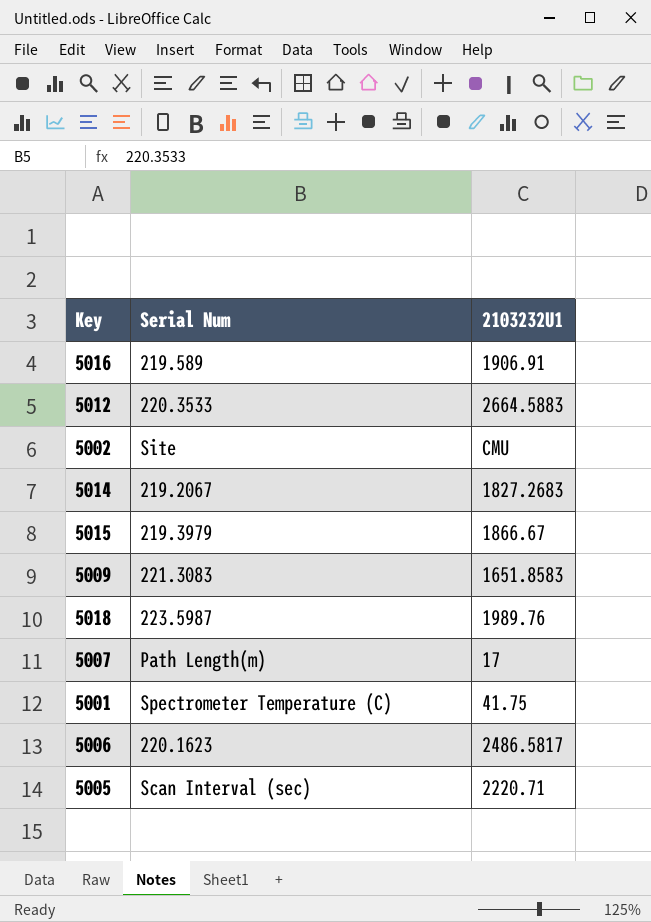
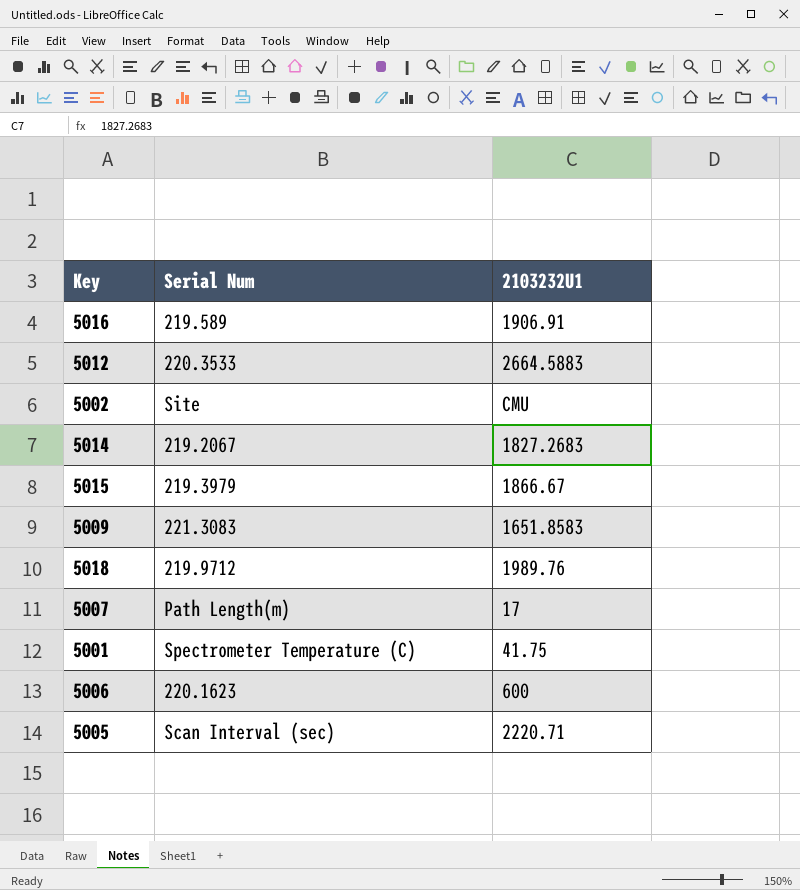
5018 | Serial Num: 223.5987 -> 219.9712
5006 | 2103232U1: 2486.5817 -> 600

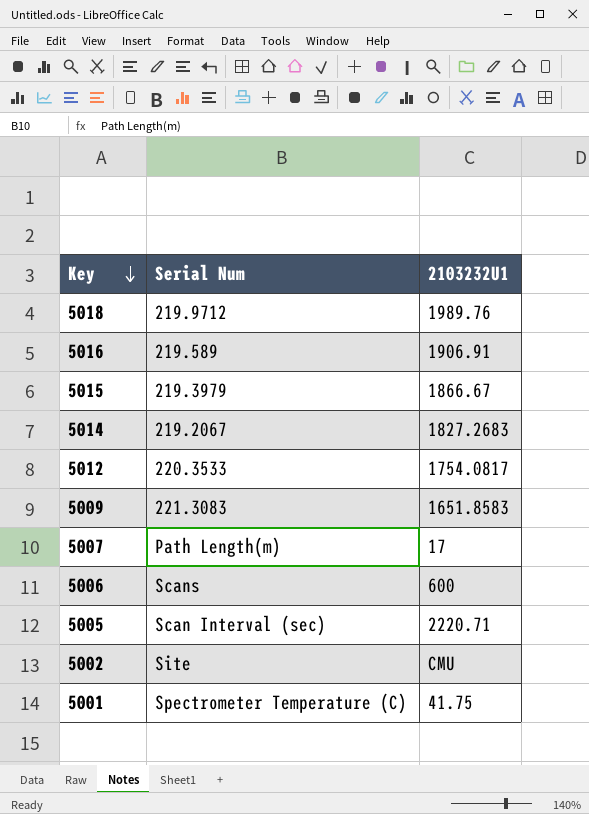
row order: none -> Key descending
5012 | 2103232U1: 2664.5883 -> 1754.0817
5006 | Serial Num: 220.1623 -> Scans

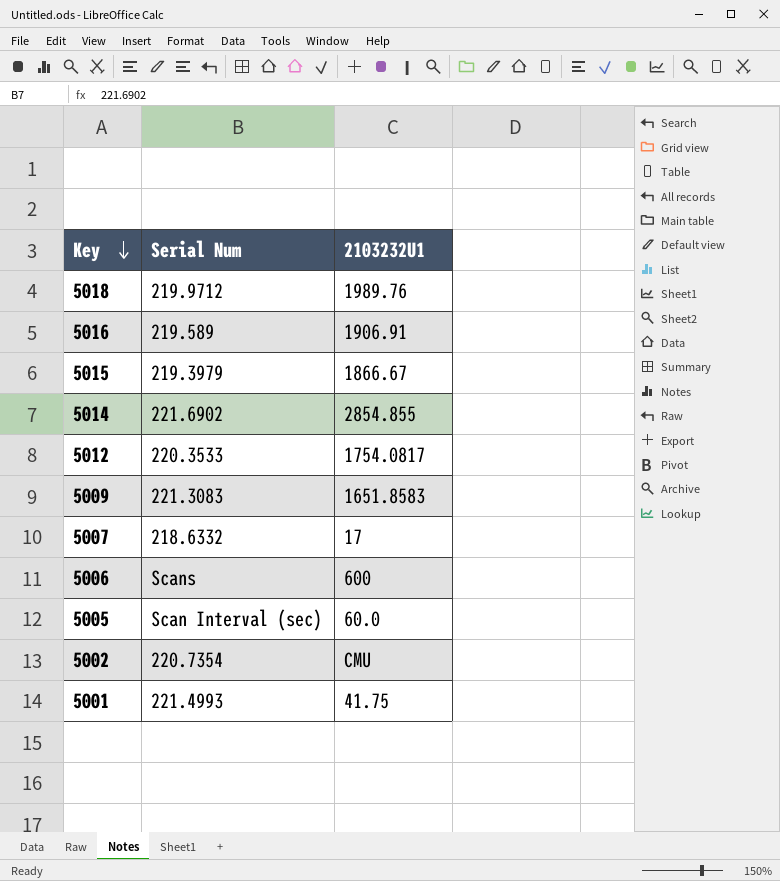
5014 | Serial Num: 219.2067 -> 221.6902
5014 | 2103232U1: 1827.2683 -> 2854.855
5007 | Serial Num: Path Length(m) -> 218.6332
5005 | 2103232U1: 2220.71 -> 60.0
5002 | Serial Num: Site -> 220.7354
5001 | Serial Num: Spectrometer Temperature (C) -> 221.4993

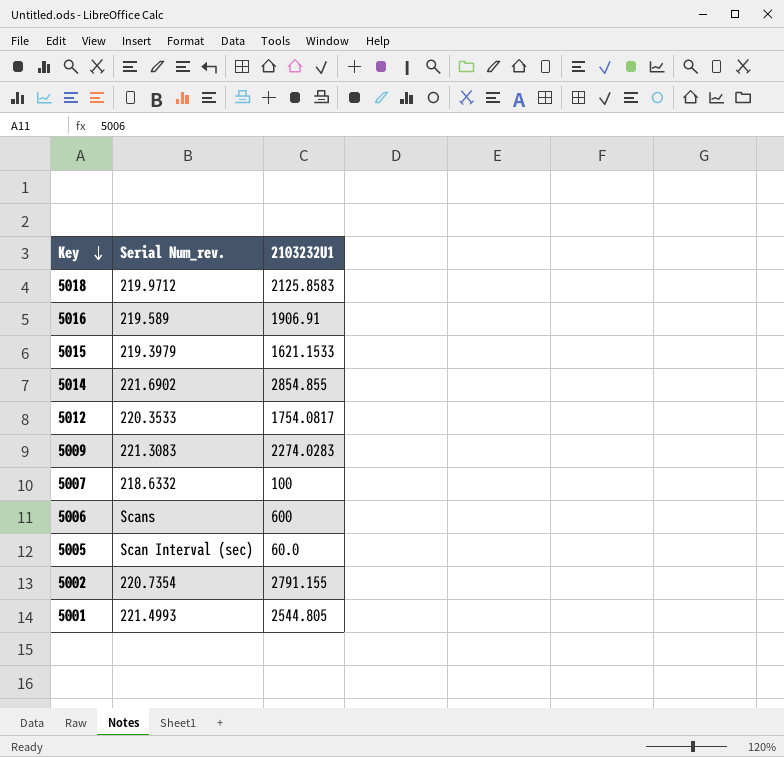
column name: Serial Num -> Serial Num_rev.
5018 | 2103232U1: 1989.76 -> 2125.8583
5015 | 2103232U1: 1866.67 -> 1621.1533
5009 | 2103232U1: 1651.8583 -> 2274.0283
5007 | 2103232U1: 17 -> 100
5002 | 2103232U1: CMU -> 2791.155
5001 | 2103232U1: 41.75 -> 2544.805

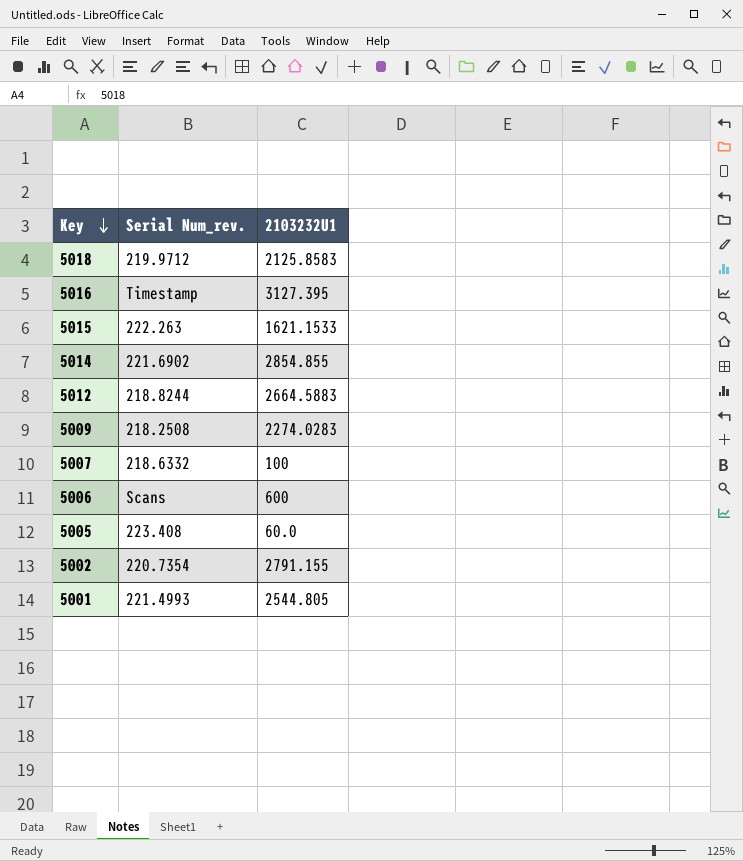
5016 | Serial Num_rev.: 219.589 -> Timestamp
5016 | 2103232U1: 1906.91 -> 3127.395
5015 | Serial Num_rev.: 219.3979 -> 222.263
5012 | Serial Num_rev.: 220.3533 -> 218.8244
5012 | 2103232U1: 1754.0817 -> 2664.5883
5009 | Serial Num_rev.: 221.3083 -> 218.2508
5005 | Serial Num_rev.: Scan Interval (sec) -> 223.408

